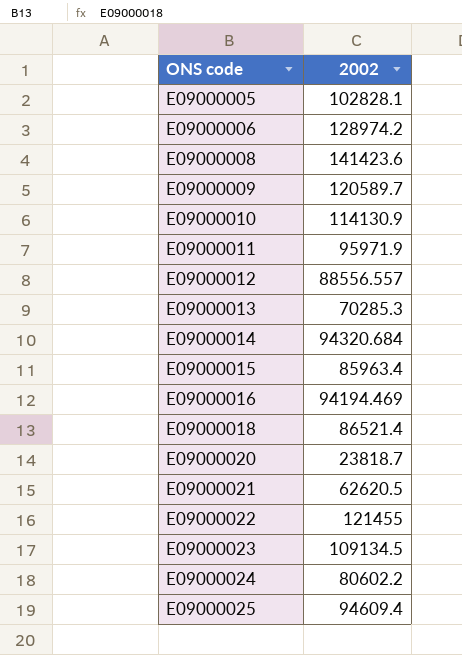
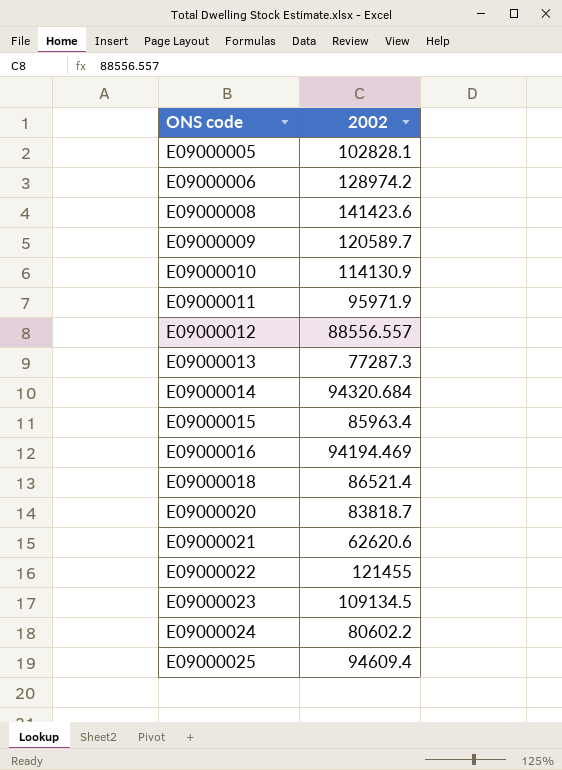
E09000013 | 2002: 70285.3 -> 77287.3
E09000020 | 2002: 23818.7 -> 83818.7
E09000021 | 2002: 62620.5 -> 62620.6

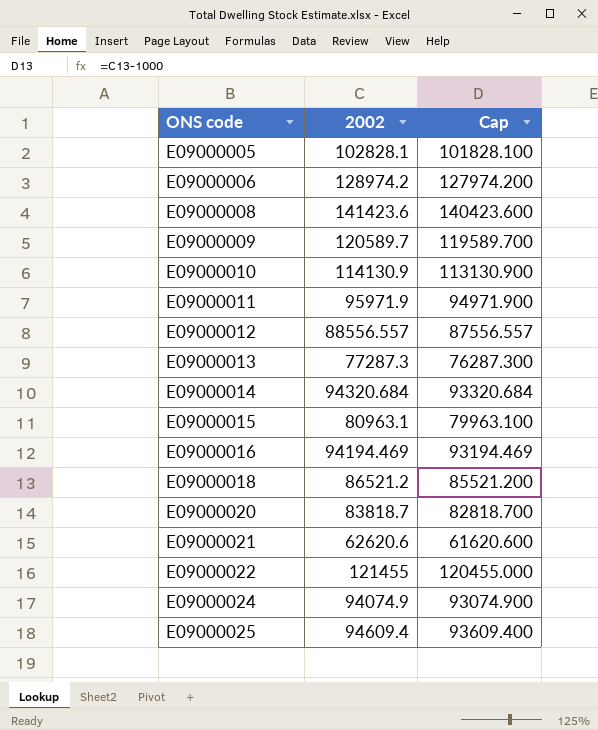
column Cap | formula: none -> [2002] - 1000
row E09000023: 109134.5 -> none
E09000015 | 2002: 85963.4 -> 80963.1
E09000018 | 2002: 86521.4 -> 86521.2
E09000024 | 2002: 80602.2 -> 94074.9

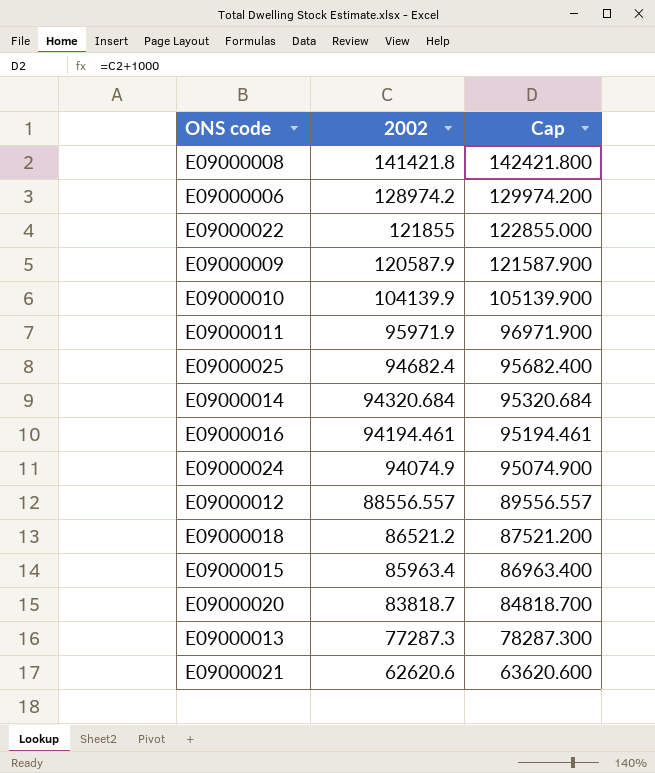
row order: ONS code ascending -> 2002 descending
column Cap | formula: [2002] - 1000 -> [2002] + 1000
row E09000005: 102828.1 | 101828.100 -> none
E09000008 | 2002: 141423.6 -> 141421.8
E09000022 | 2002: 121455 -> 121855
E09000009 | 2002: 120589.7 -> 120587.9
E09000010 | 2002: 114130.9 -> 104139.9
E09000025 | 2002: 94609.4 -> 94682.4
E09000016 | 2002: 94194.469 -> 94194.461
E09000015 | 2002: 80963.1 -> 85963.4

